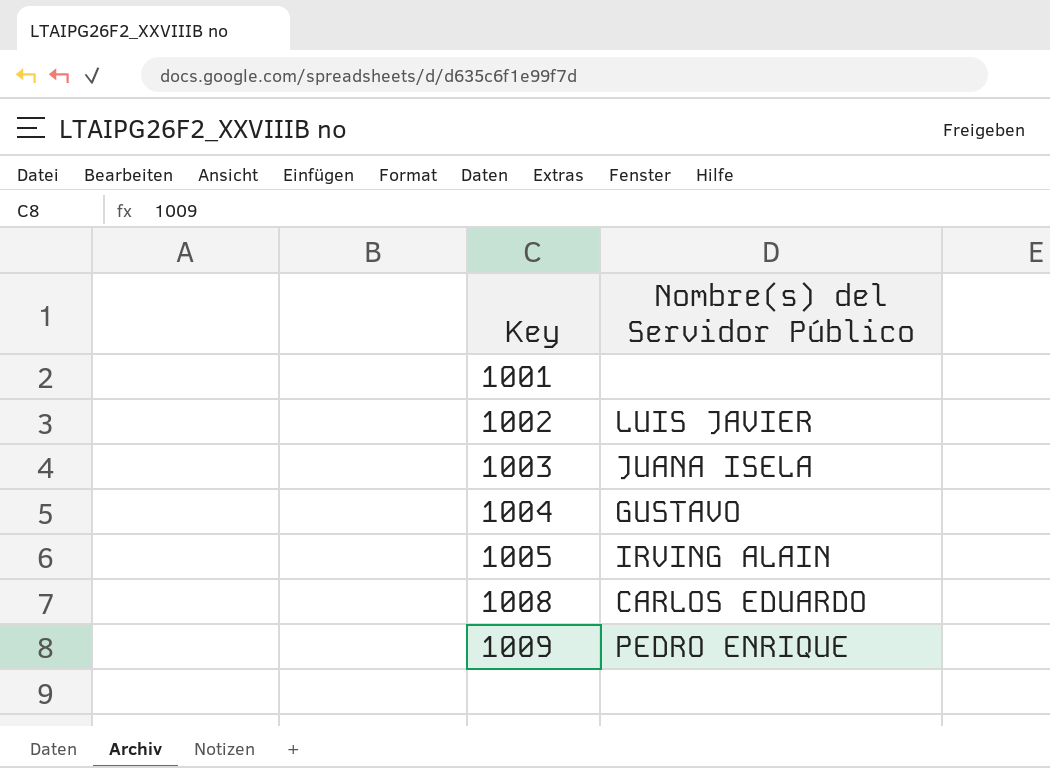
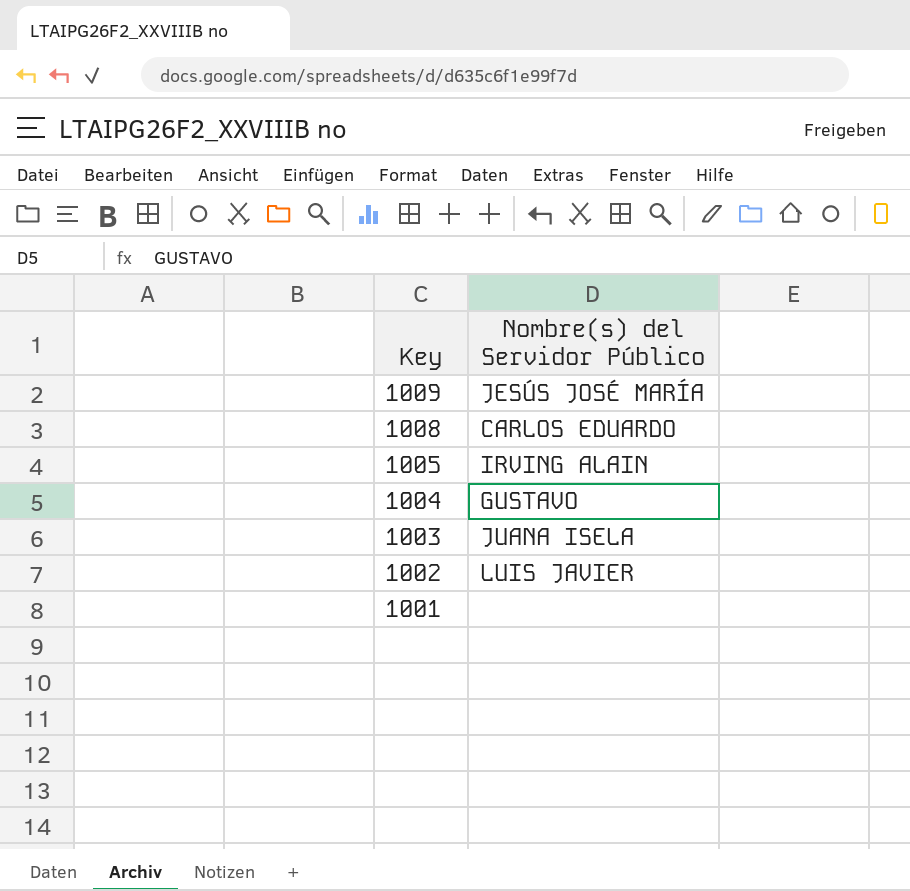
row order: Key ascending -> Key descending
1009 | Nombre(s) del Servidor Público: PEDRO ENRIQUE -> JESÚS JOSÉ MARÍA

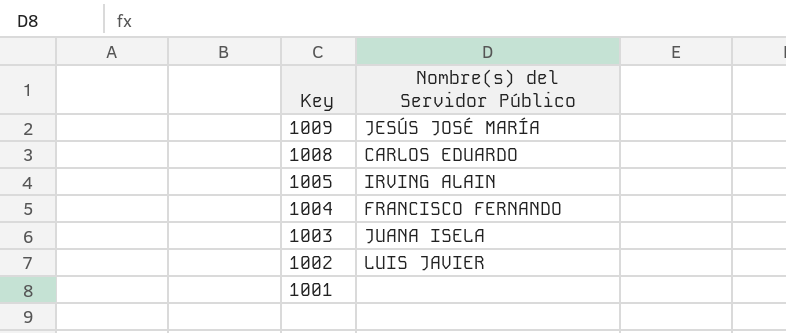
1004 | Nombre(s) del Servidor Público: GUSTAVO -> FRANCISCO FERNANDO

